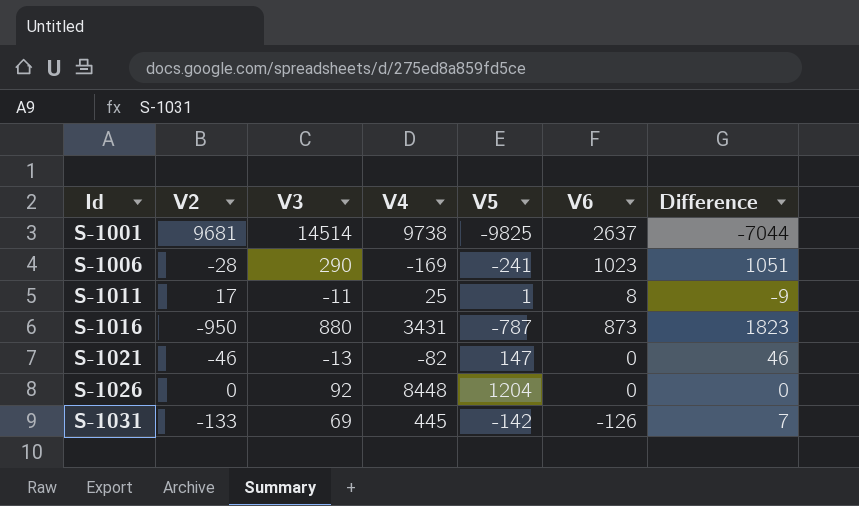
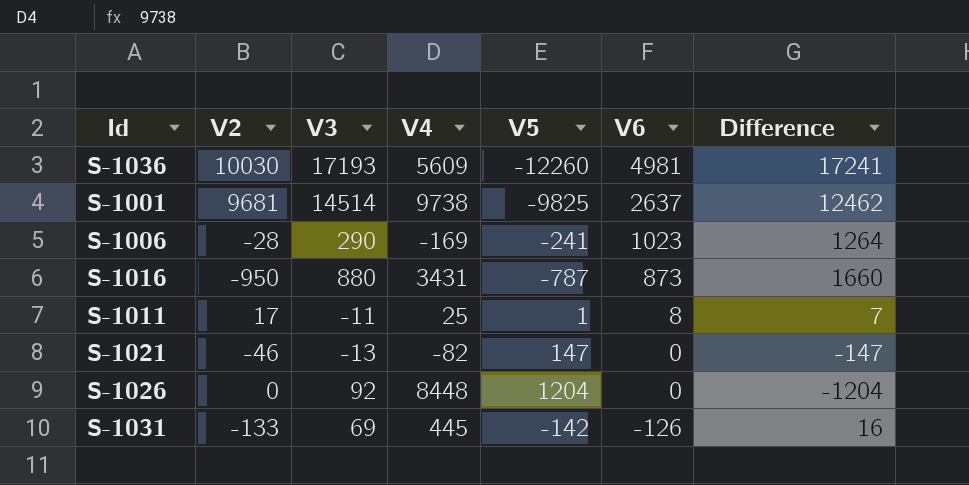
row order: Id ascending -> V6 descending
column Difference | formula: [V6] - [V2] -> [V6] - [V5]
row S-1036: none -> 10030 | 17193 | 5609 | -12260 | 4981 | 17241

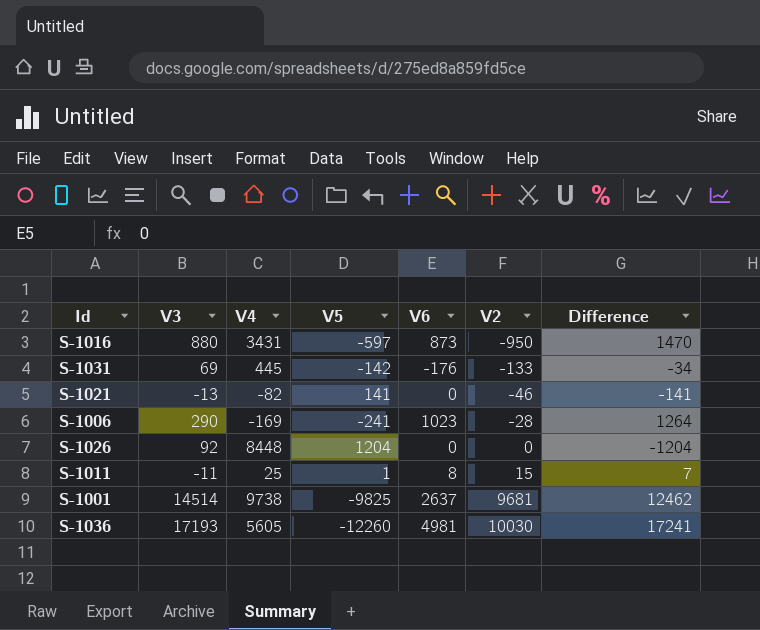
row order: V6 descending -> V2 ascending
column V2 | position: 2 -> 6
S-1016 | V5: -787 -> -597
S-1016 | Difference: 1660 -> 1470
S-1031 | V6: -126 -> -176
S-1031 | Difference: 16 -> -34
S-1021 | V5: 147 -> 141
S-1021 | Difference: -147 -> -141
S-1011 | V2: 17 -> 15
S-1036 | V4: 5609 -> 5605

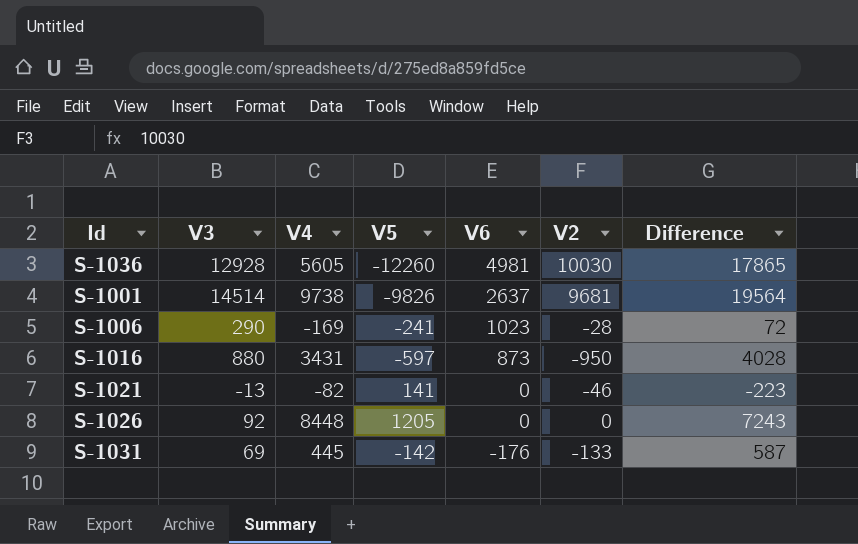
row order: V2 ascending -> V6 descending
column Difference | formula: [V6] - [V5] -> [V4] - [V5]
row S-1011: -11 | 25 | 1 | 8 | 15 | 7 -> none
S-1036 | V3: 17193 -> 12928
S-1001 | V5: -9825 -> -9826
S-1026 | V5: 1204 -> 1205

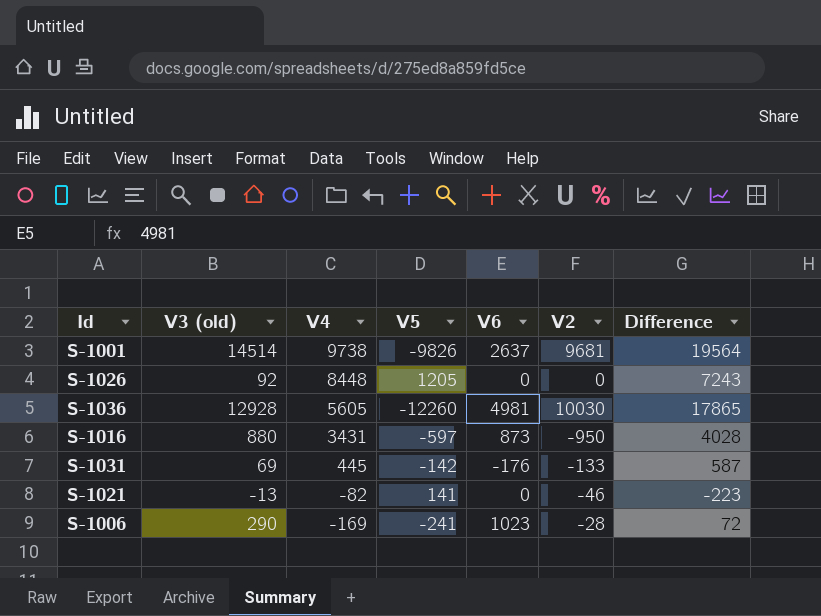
row order: V6 descending -> V4 descending
column name: V3 -> V3 (old)

